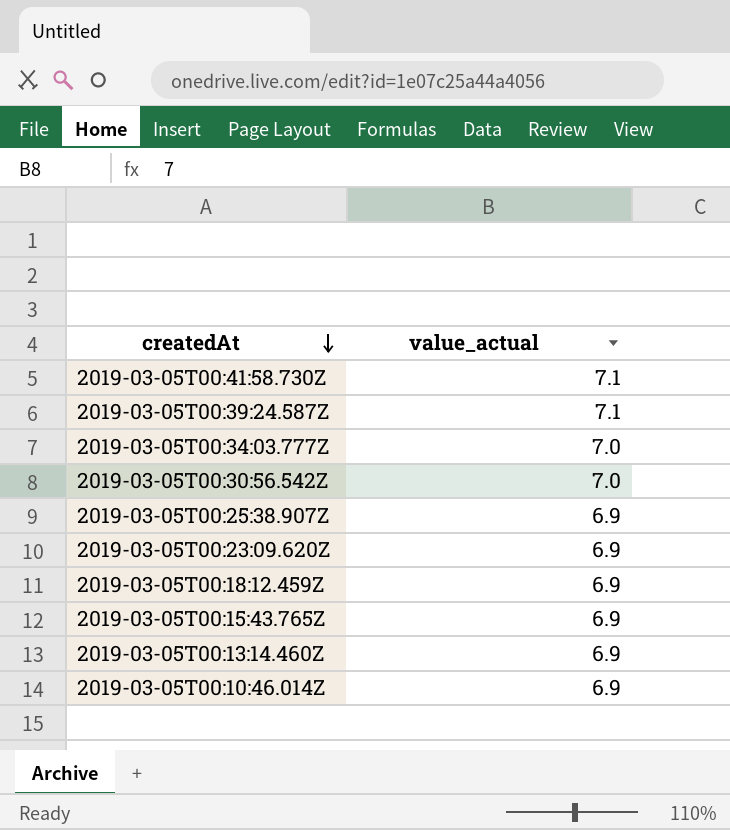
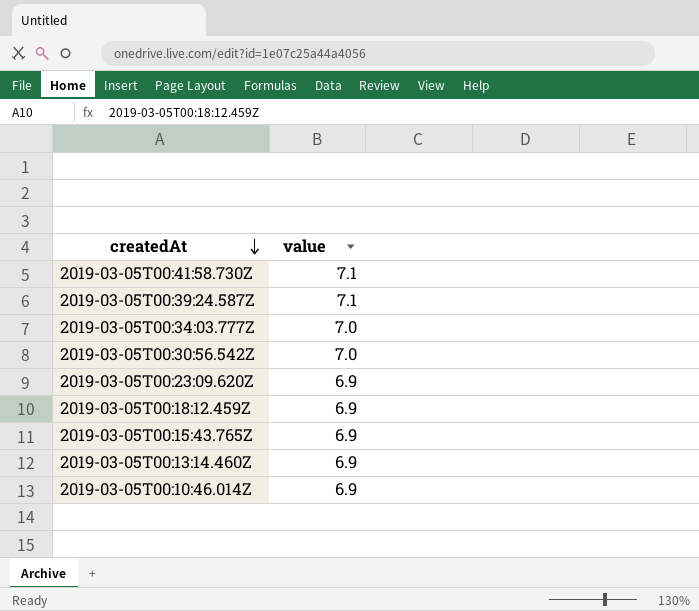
column name: value_actual -> value
row 2019-03-05T00:25:38.907Z: 6.9 -> none

